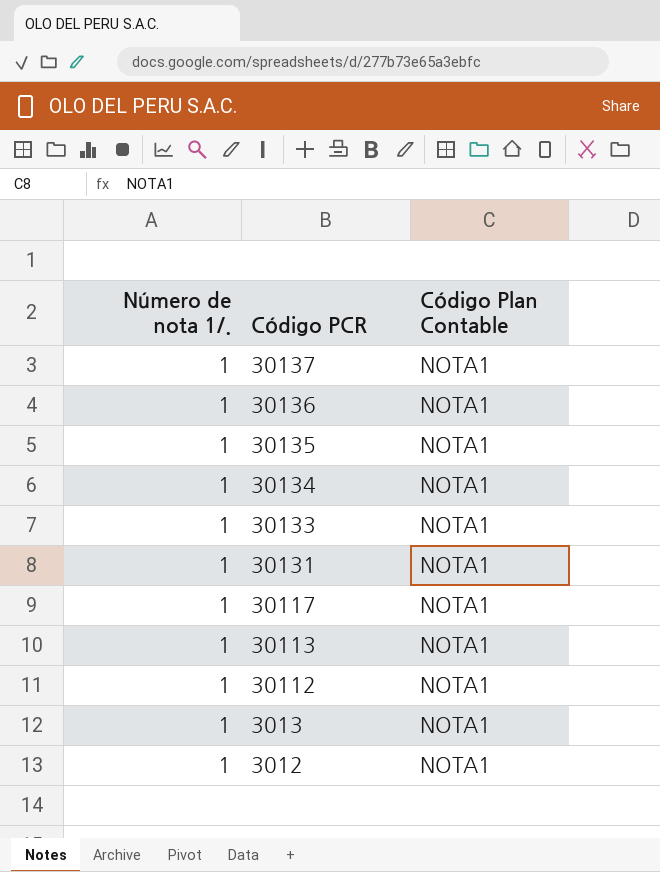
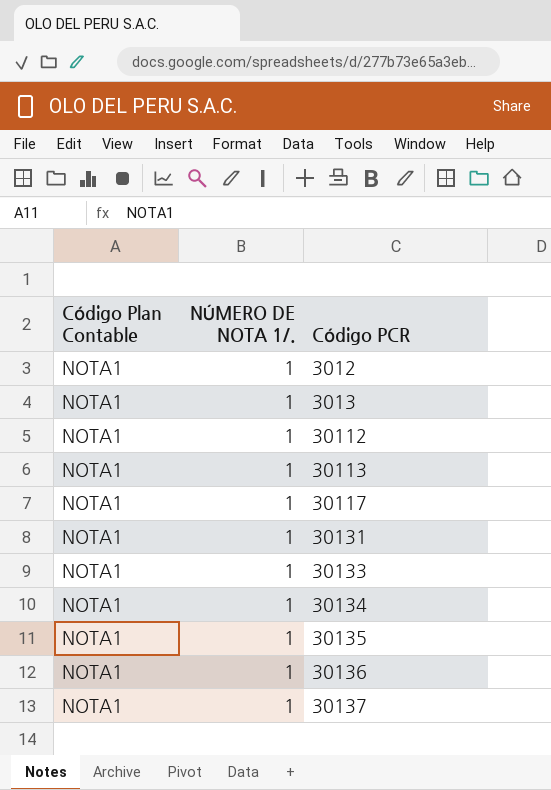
row order: Código PCR descending -> Código PCR ascending
column Código Plan Contable | position: 3 -> 1
column name: Número de nota 1/. -> NÚMERO DE NOTA 1/.

